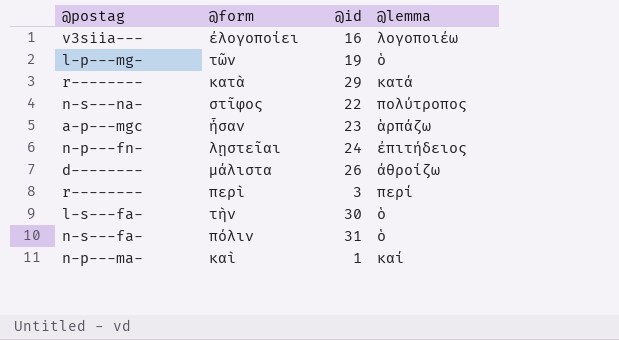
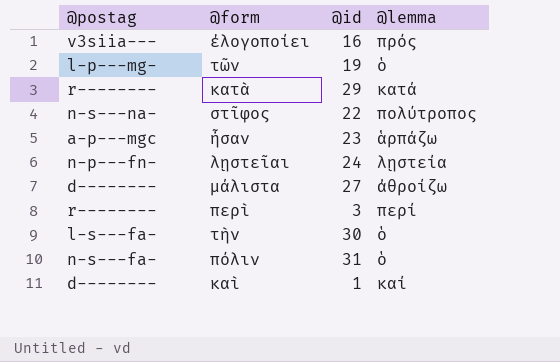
ἐλογοποίει | @lemma: λογοποιέω -> πρός
λῃστεῖαι | @lemma: ἐπιτήδειος -> λῃστεία
μάλιστα | @id: 26 -> 27
καὶ | @postag: n-p---ma- -> d--------

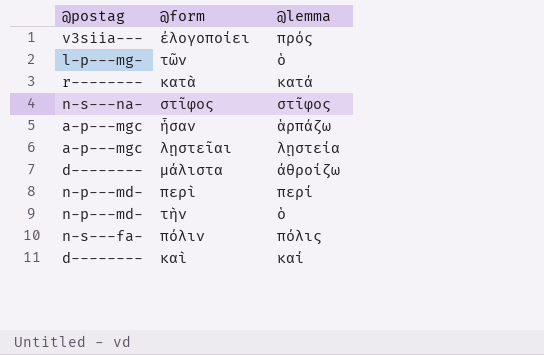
column @id | position: 3 -> none
στῖφος | @lemma: πολύτροπος -> στῖφος
λῃστεῖαι | @postag: n-p---fn- -> a-p---mgc
περὶ | @postag: r-------- -> n-p---md-
τὴν | @postag: l-s---fa- -> n-p---md-
πόλιν | @lemma: ὁ -> πόλις

